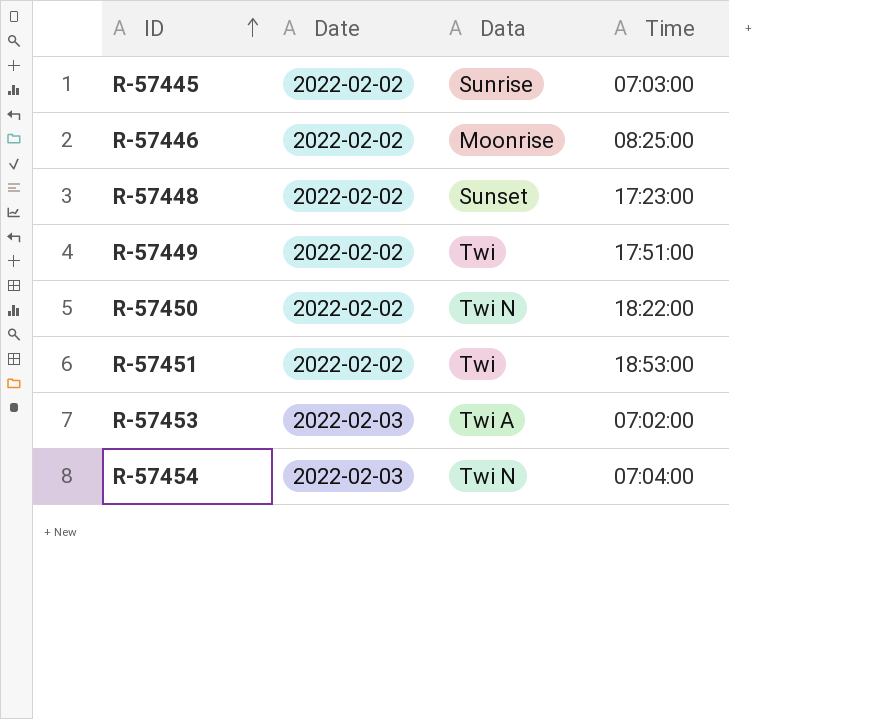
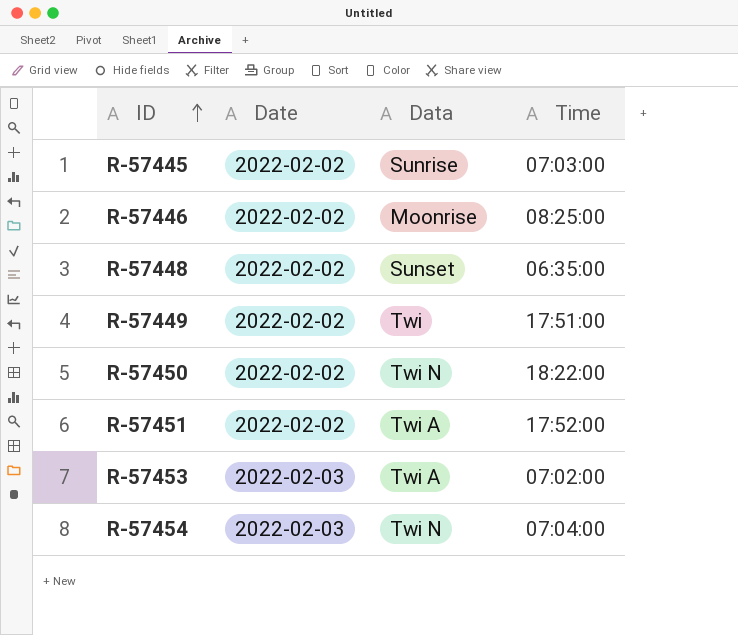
R-57448 | Time: 17:23:00 -> 06:35:00
R-57451 | Data: Twi -> Twi A
R-57451 | Time: 18:53:00 -> 17:52:00

